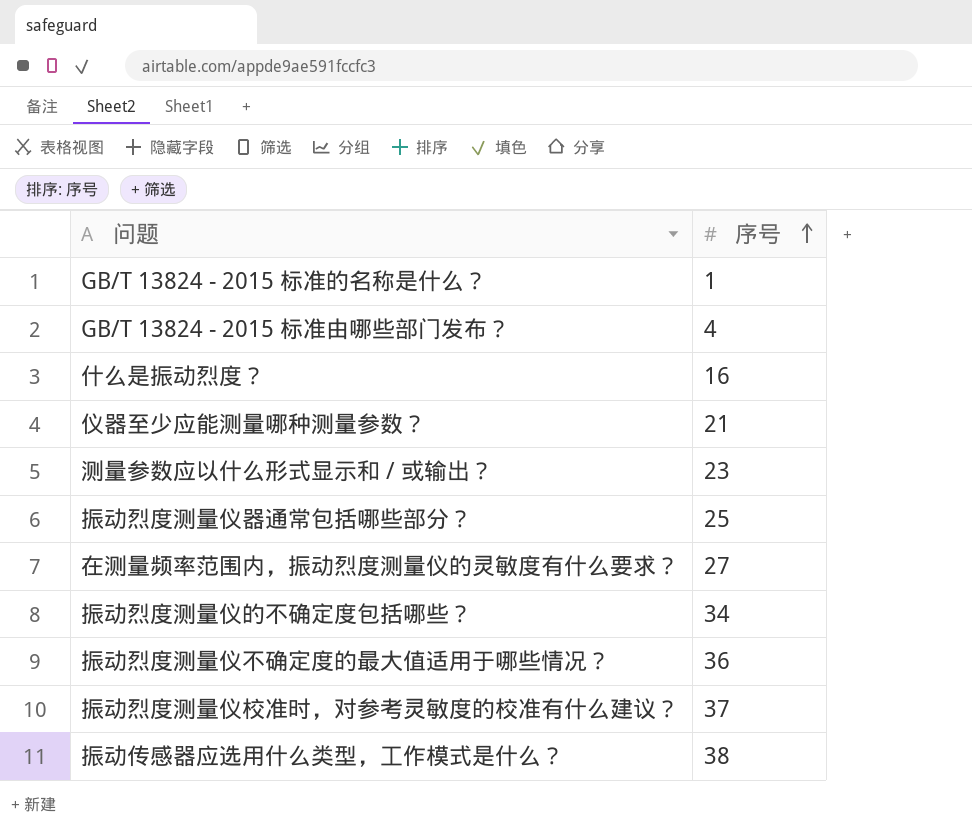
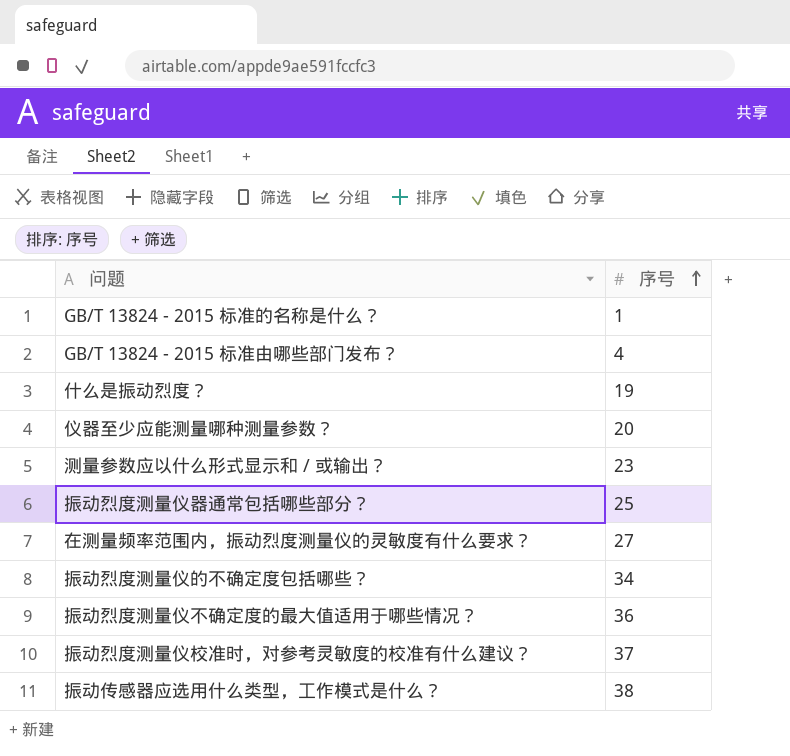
什么是振动烈度？ | 序号: 16 -> 19
仪器至少应能测量哪种测量参数？ | 序号: 21 -> 20

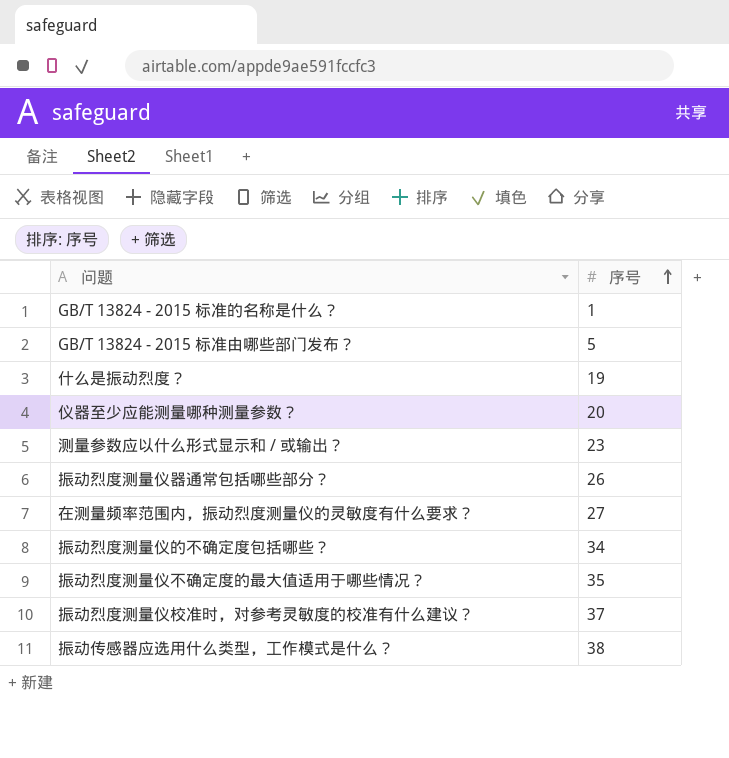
GB/T 13824 - 2015 标准由哪些部门发布？ | 序号: 4 -> 5
振动烈度测量仪器通常包括哪些部分？ | 序号: 25 -> 26
振动烈度测量仪不确定度的最大值适用于哪些情况？ | 序号: 36 -> 35

